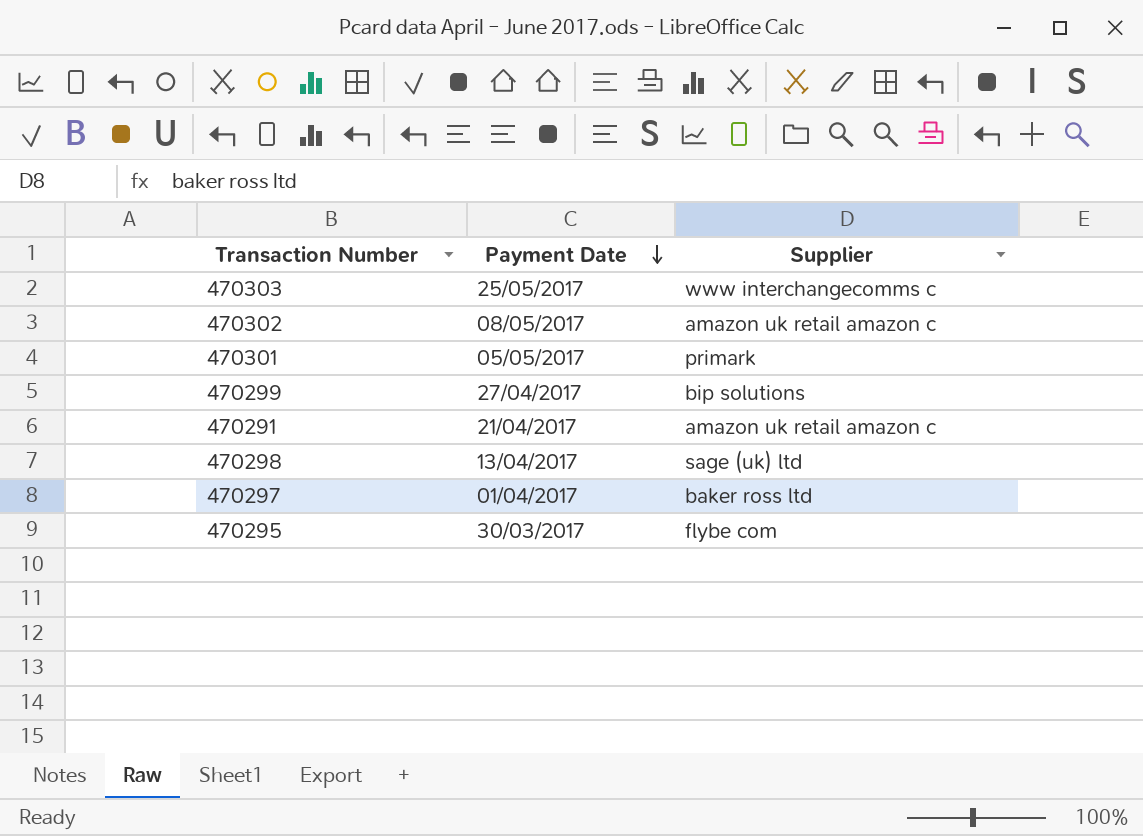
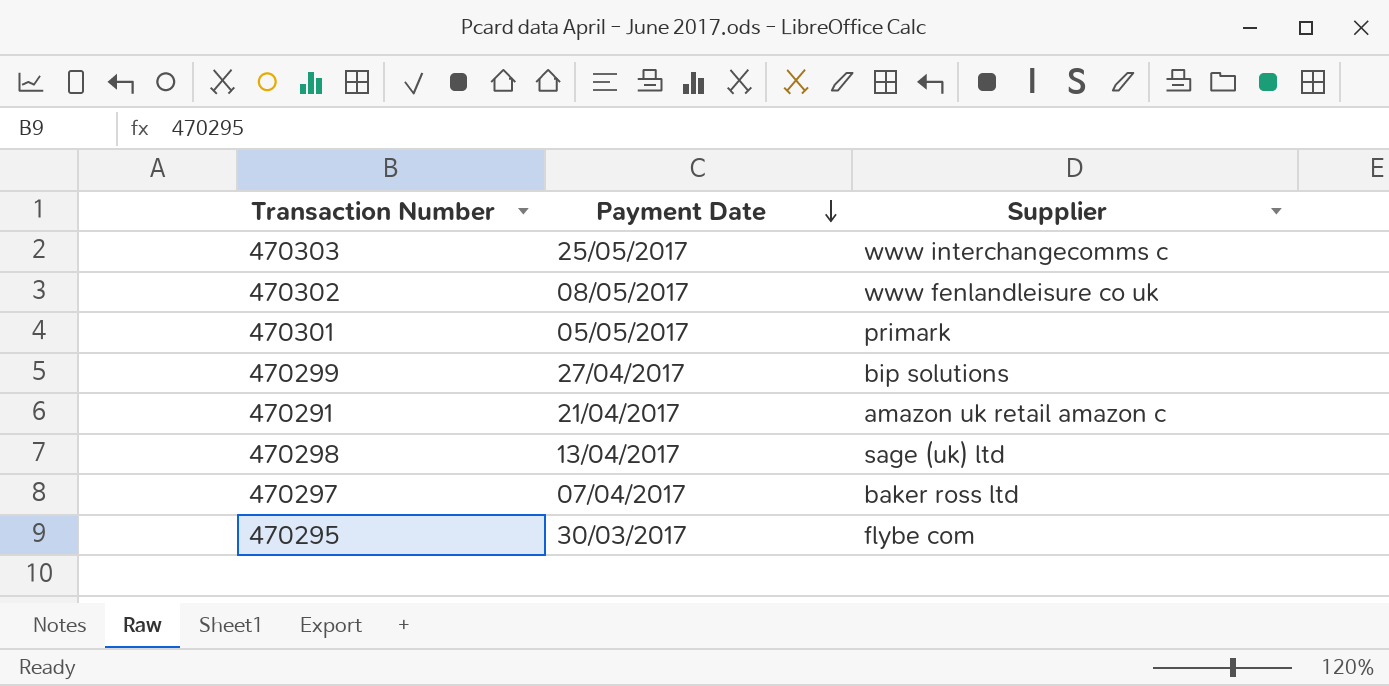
470302 | Supplier: amazon uk retail amazon c -> www fenlandleisure co uk
470297 | Payment Date: 01/04/2017 -> 07/04/2017

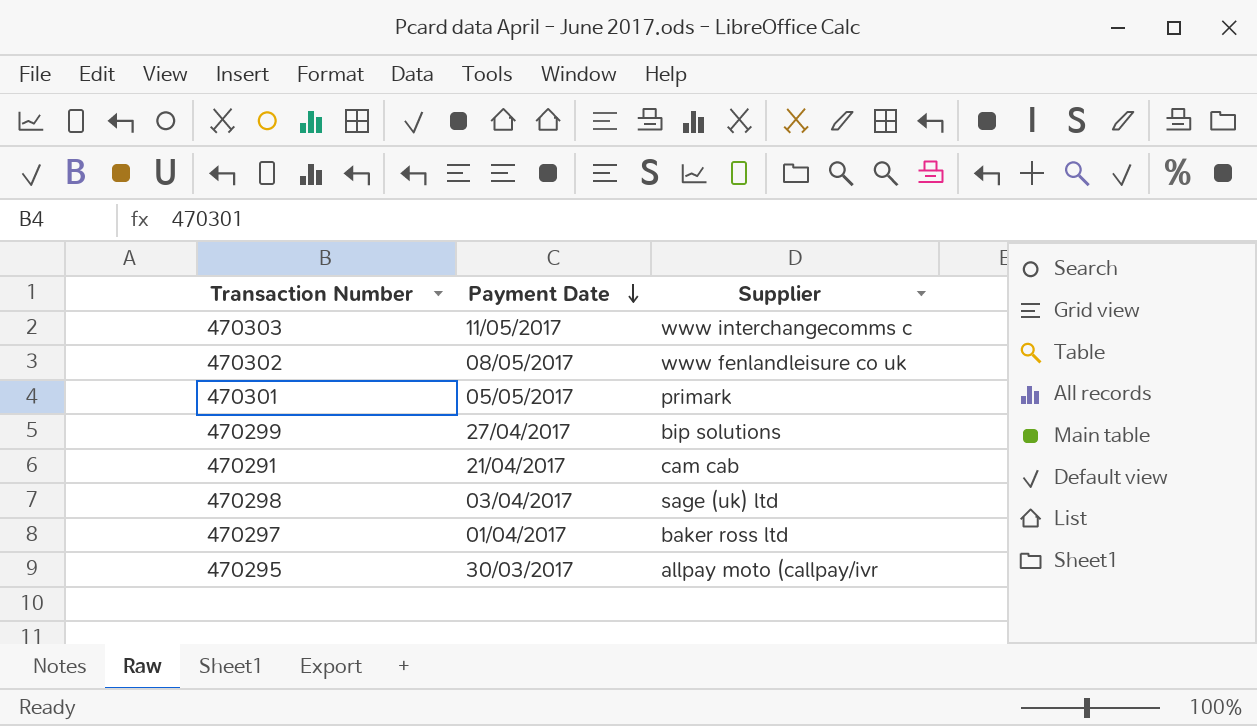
470303 | Payment Date: 25/05/2017 -> 11/05/2017
470291 | Supplier: amazon uk retail amazon c -> cam cab
470298 | Payment Date: 13/04/2017 -> 03/04/2017
470297 | Payment Date: 07/04/2017 -> 01/04/2017
470295 | Supplier: flybe com -> allpay moto (callpay/ivr

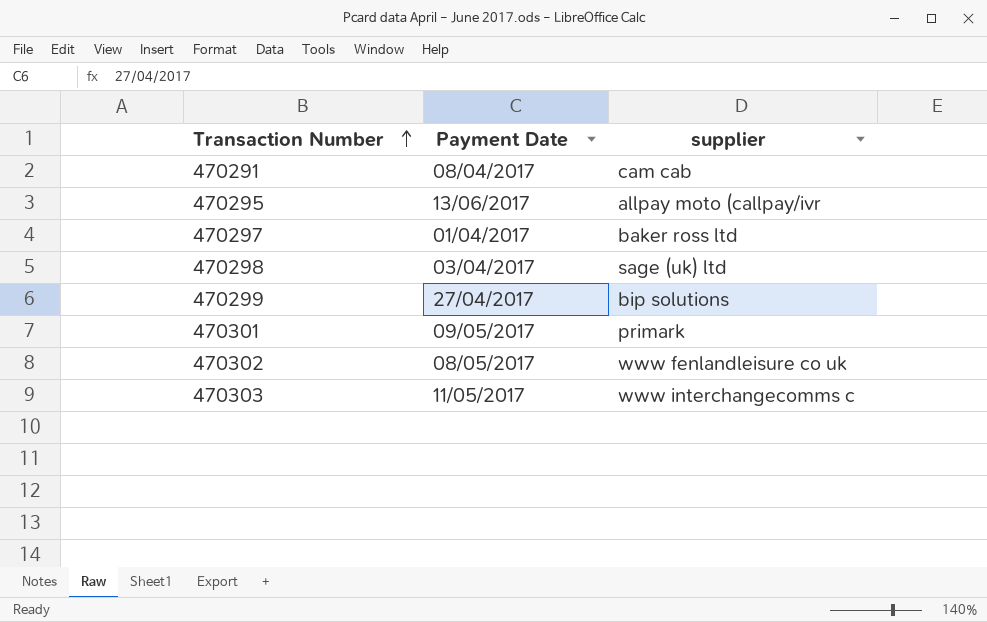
row order: Payment Date descending -> Transaction Number ascending
column name: Supplier -> supplier
470291 | Payment Date: 21/04/2017 -> 08/04/2017
470295 | Payment Date: 30/03/2017 -> 13/06/2017
470301 | Payment Date: 05/05/2017 -> 09/05/2017

